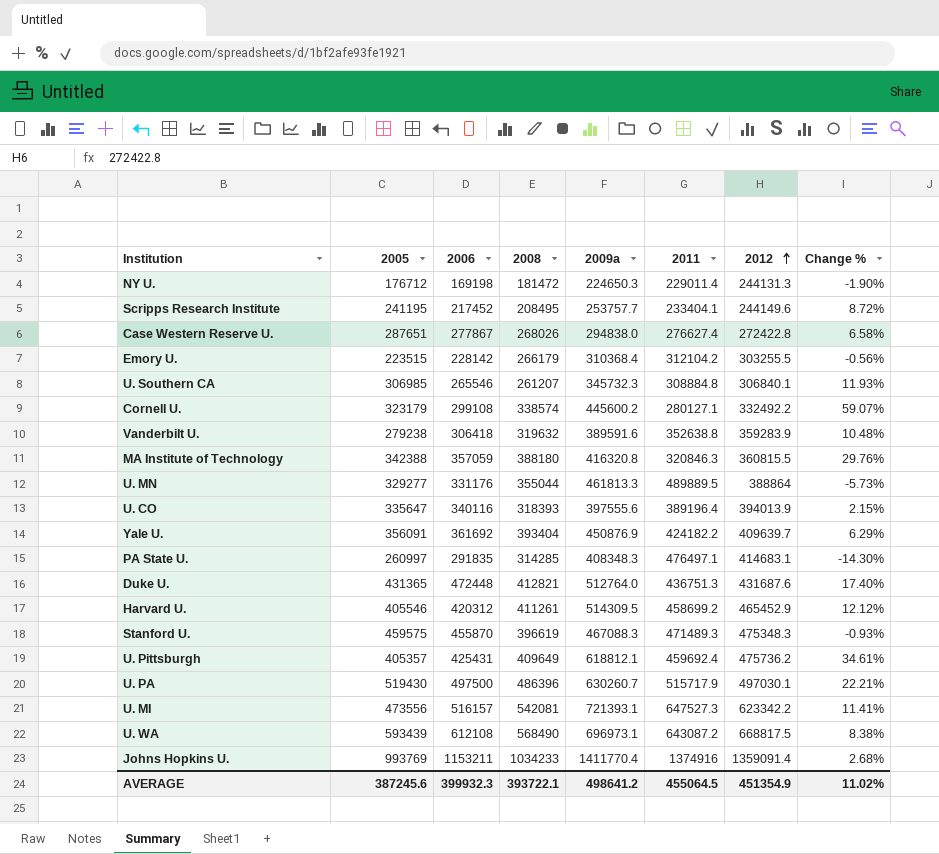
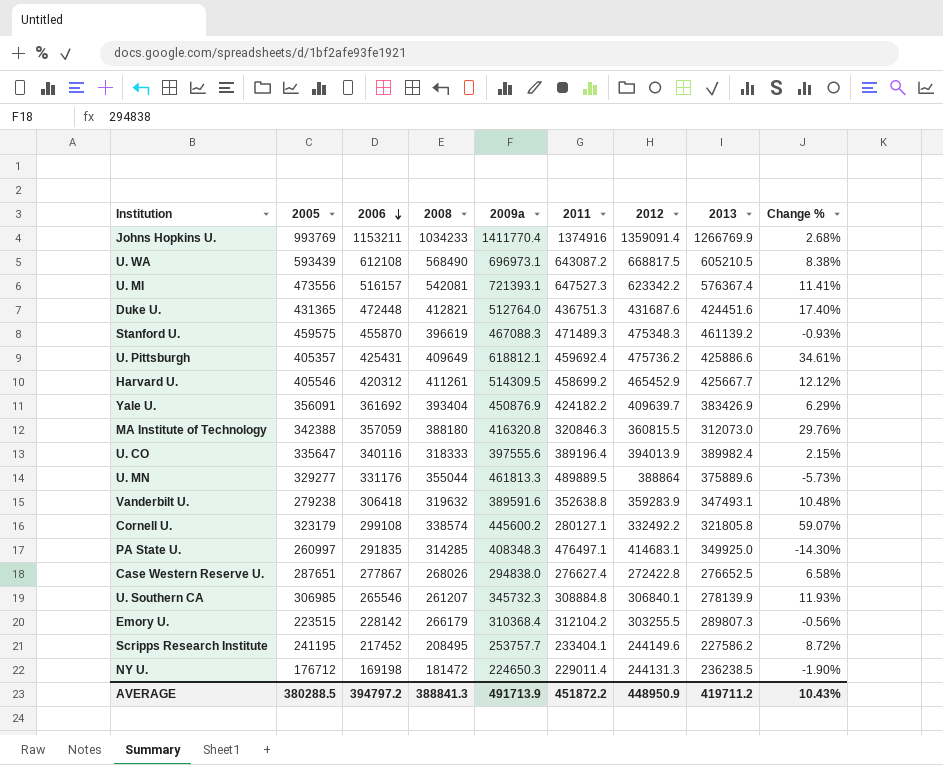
row order: 2012 ascending -> 2006 descending
column 2013 | position: none -> 8
row U. PA: 519430 | 497500 | 486396 | 630260.7 | 515717.9 | 497030.1 | 22.21% -> none
U. CO | 2008: 318393 -> 318333
AVERAGE | 2005: 387245.6 -> 380288.5
AVERAGE | 2006: 399932.3 -> 394797.2
AVERAGE | 2008: 393722.1 -> 388841.3
AVERAGE | 2009a: 498641.2 -> 491713.9
AVERAGE | 2011: 455064.5 -> 451872.2
AVERAGE | 2012: 451354.9 -> 448950.9
AVERAGE | Change %: 11.02% -> 10.43%

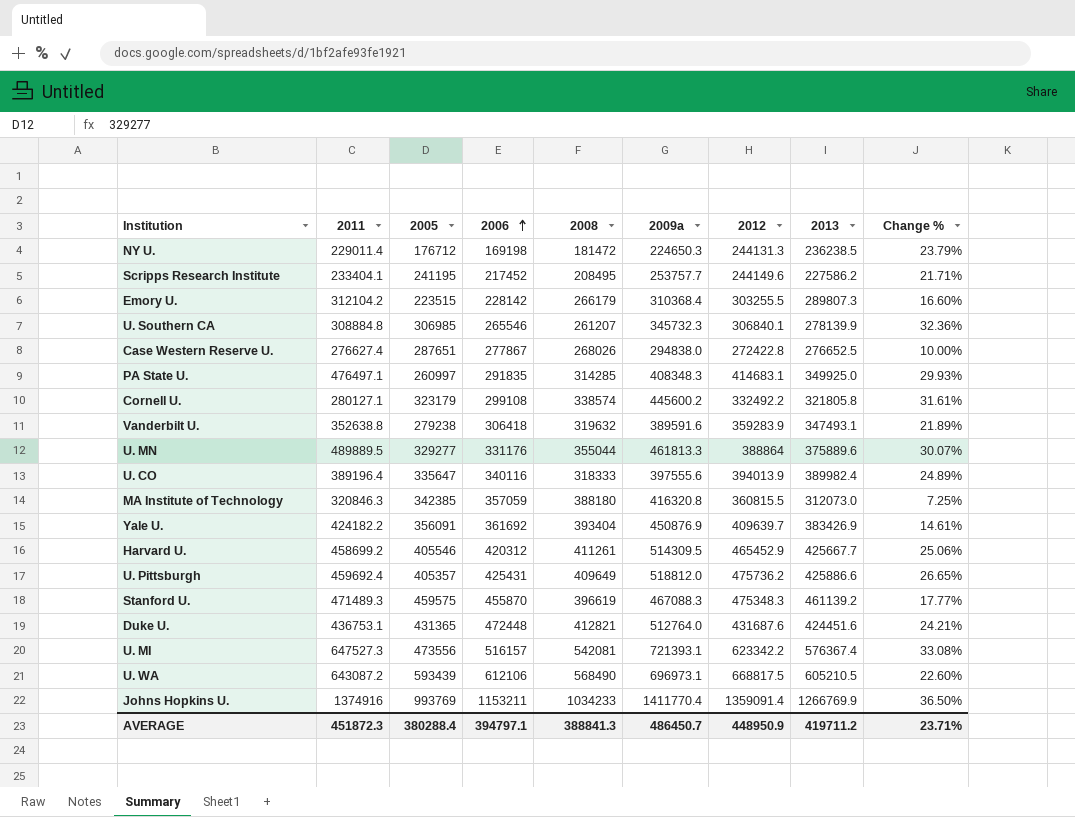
row order: 2006 descending -> 2006 ascending
column 2011 | position: 6 -> 2
column Change % | formula: ([2009a] - [2011]) / [2011] -> ([2009a] - [2008]) / [2008]
MA Institute of Technology | 2005: 342388 -> 342385
U. Pittsburgh | 2009a: 618812.1 -> 518812.0
Duke U. | 2011: 436751.3 -> 436753.1
U. WA | 2006: 612108 -> 612106
AVERAGE | 2011: 451872.2 -> 451872.3
AVERAGE | 2005: 380288.5 -> 380288.4
AVERAGE | 2006: 394797.2 -> 394797.1
AVERAGE | 2009a: 491713.9 -> 486450.7
AVERAGE | Change %: 10.43% -> 23.71%

